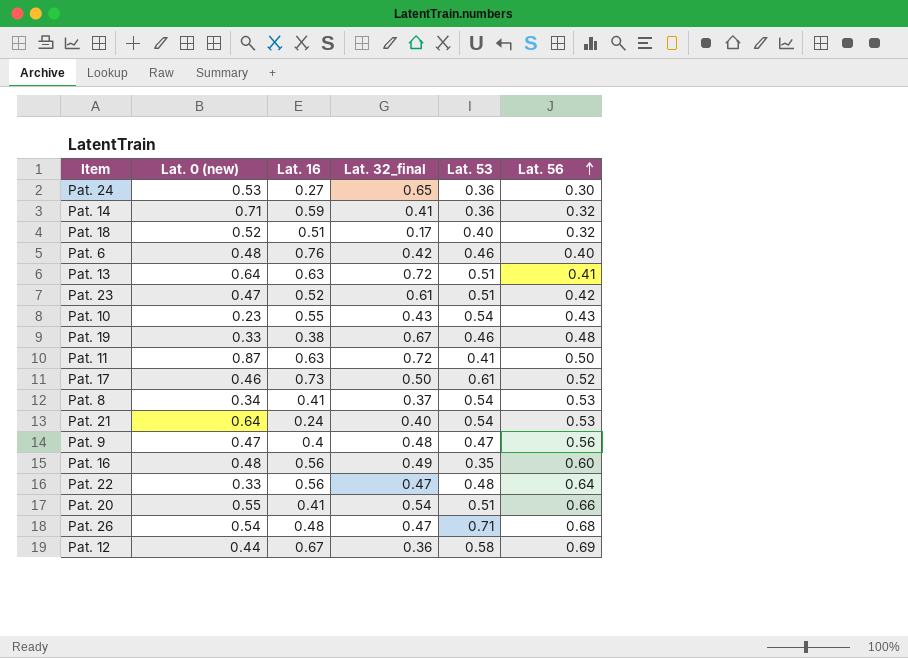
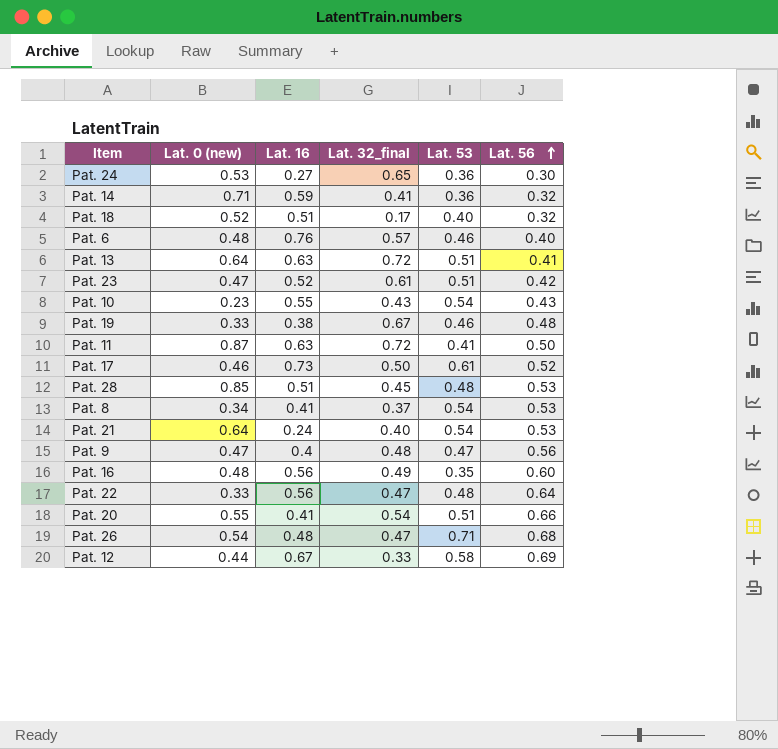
Pat. 6 | Lat. 32_final: 0.42 -> 0.57
row Pat. 28: none -> 0.85 | 0.51 | 0.45 | 0.48 | 0.53
Pat. 12 | Lat. 32_final: 0.36 -> 0.33

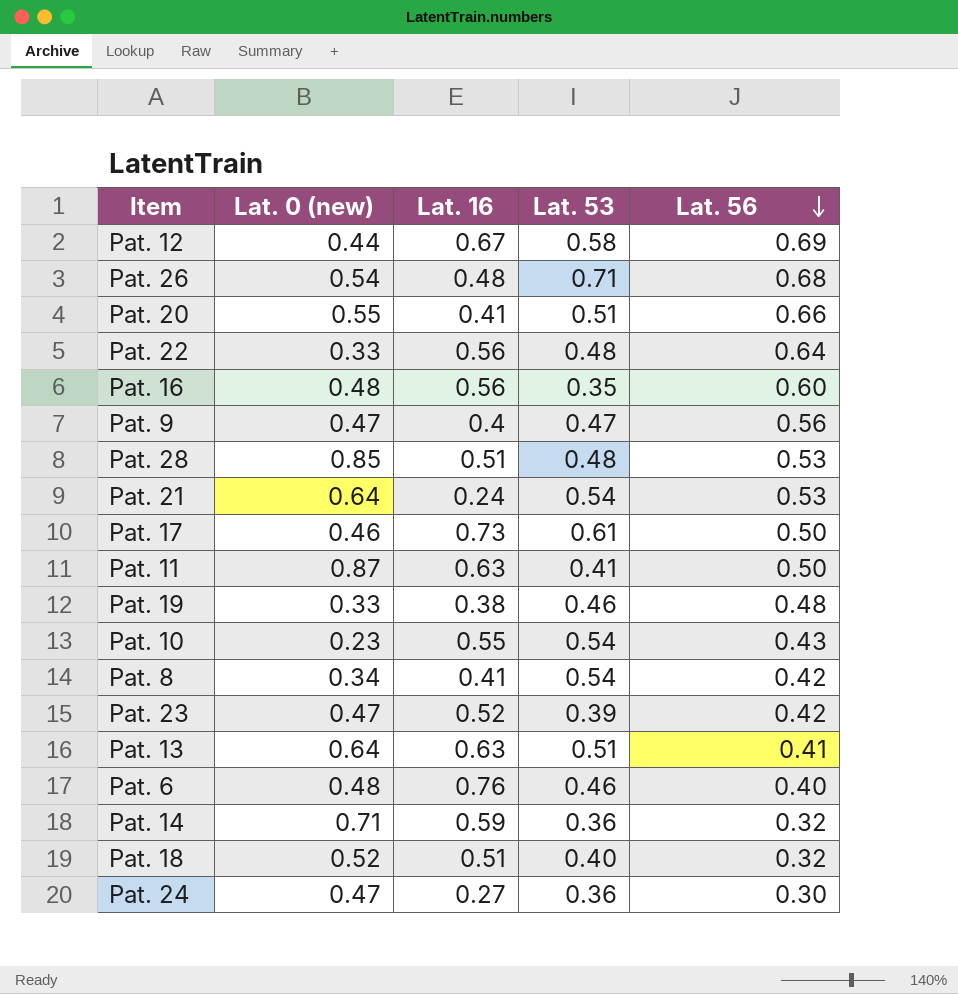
row order: Lat. 56 ascending -> Lat. 56 descending
column Lat. 32_final | position: 4 -> none
Pat. 17 | Lat. 56: 0.52 -> 0.50
Pat. 8 | Lat. 56: 0.53 -> 0.42
Pat. 23 | Lat. 53: 0.51 -> 0.39
Pat. 24 | Lat. 0 (new): 0.53 -> 0.47

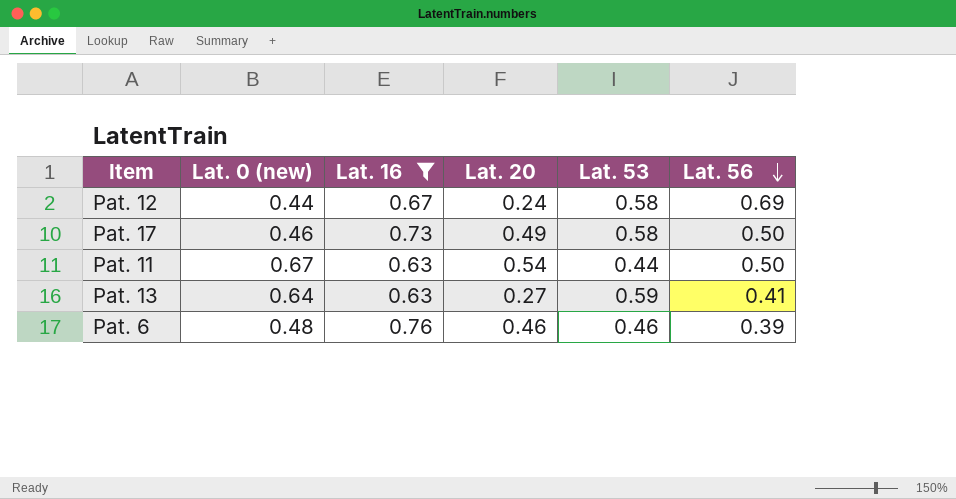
filter: none -> Lat. 16 >= 0.63
column Lat. 20 | position: none -> 4
Pat. 17 | Lat. 53: 0.61 -> 0.58
Pat. 11 | Lat. 0 (new): 0.87 -> 0.67
Pat. 11 | Lat. 53: 0.41 -> 0.44
Pat. 13 | Lat. 53: 0.51 -> 0.59
Pat. 6 | Lat. 56: 0.40 -> 0.39

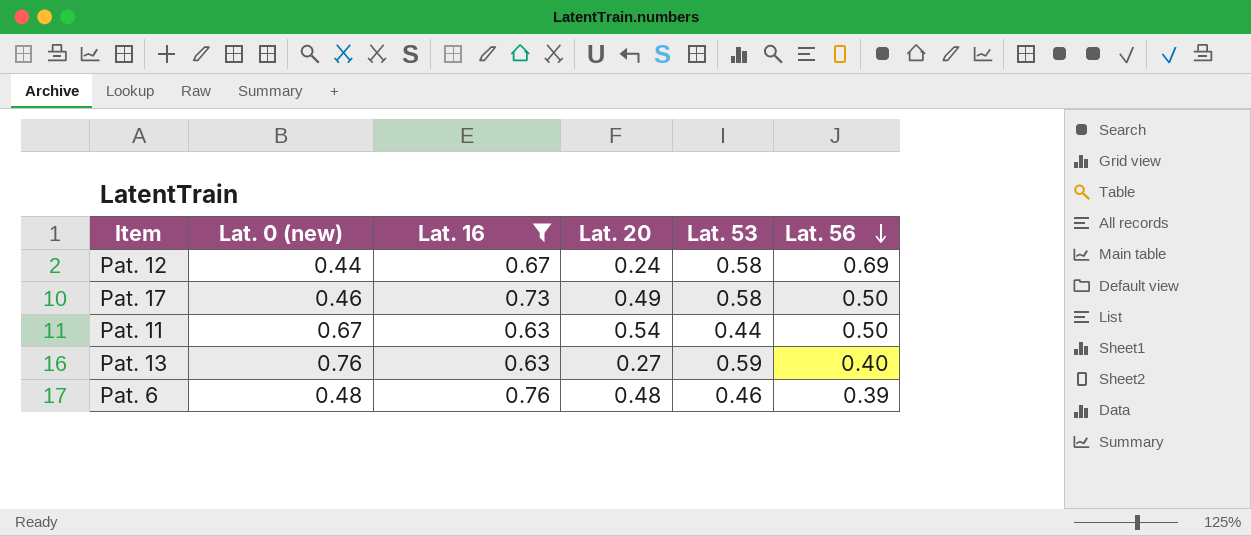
Pat. 13 | Lat. 0 (new): 0.64 -> 0.76
Pat. 13 | Lat. 56: 0.41 -> 0.40
Pat. 6 | Lat. 20: 0.46 -> 0.48

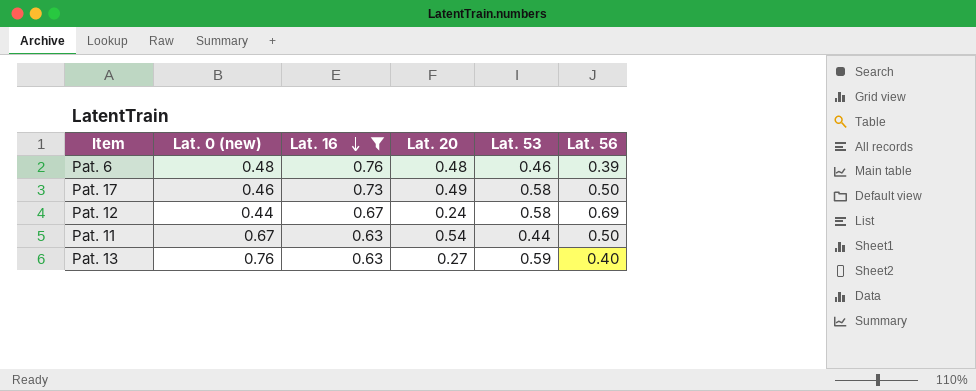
row order: Lat. 56 descending -> Lat. 16 descending

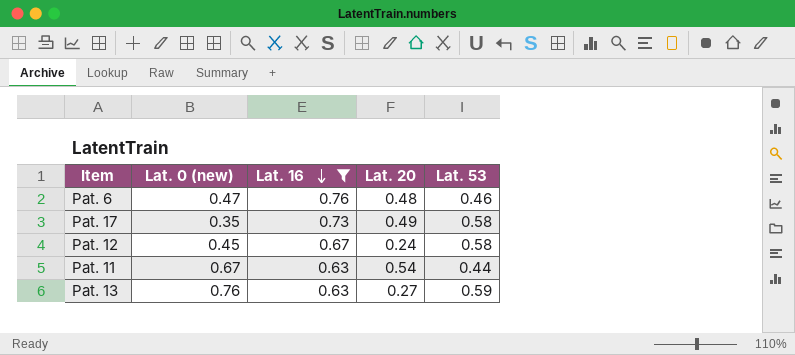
column Lat. 56 | position: 6 -> none
Pat. 6 | Lat. 0 (new): 0.48 -> 0.47
Pat. 17 | Lat. 0 (new): 0.46 -> 0.35
Pat. 12 | Lat. 0 (new): 0.44 -> 0.45

